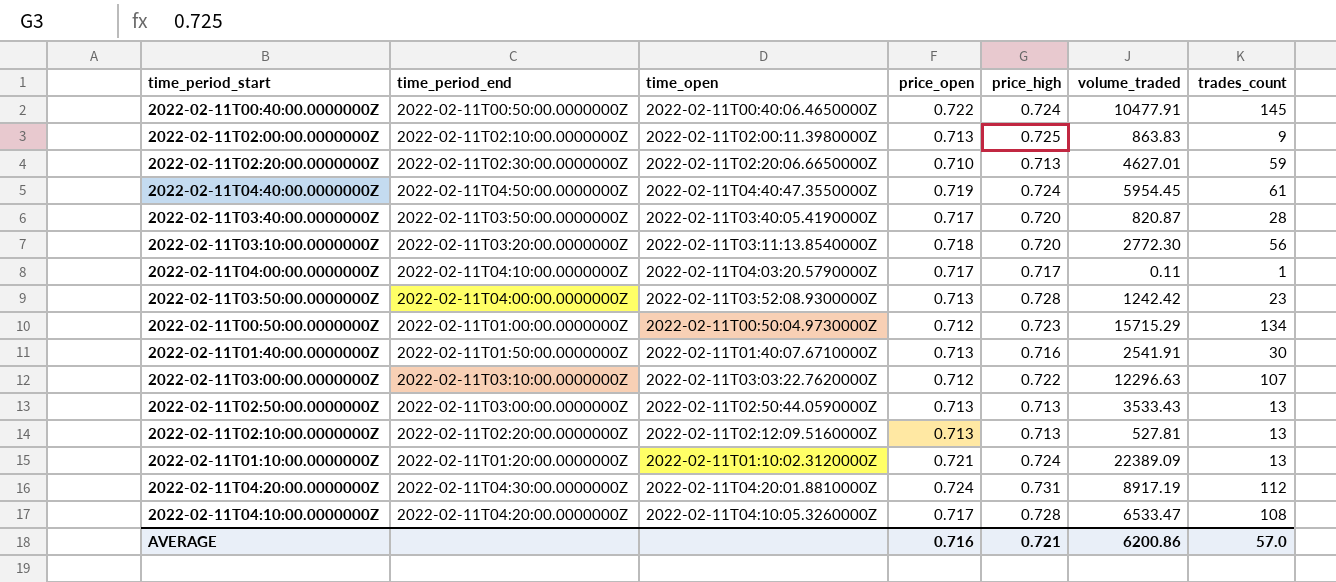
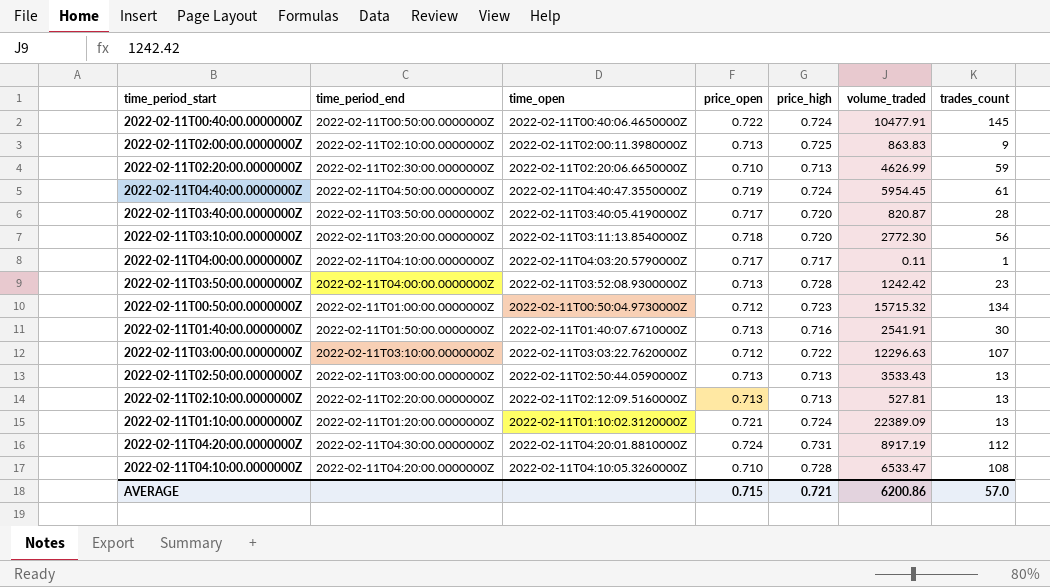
2022-02-11T02:20:00.0000000Z | volume_traded: 4627.01 -> 4626.99
2022-02-11T00:50:00.0000000Z | volume_traded: 15715.29 -> 15715.32
2022-02-11T04:10:00.0000000Z | price_open: 0.717 -> 0.710
AVERAGE | price_open: 0.716 -> 0.715

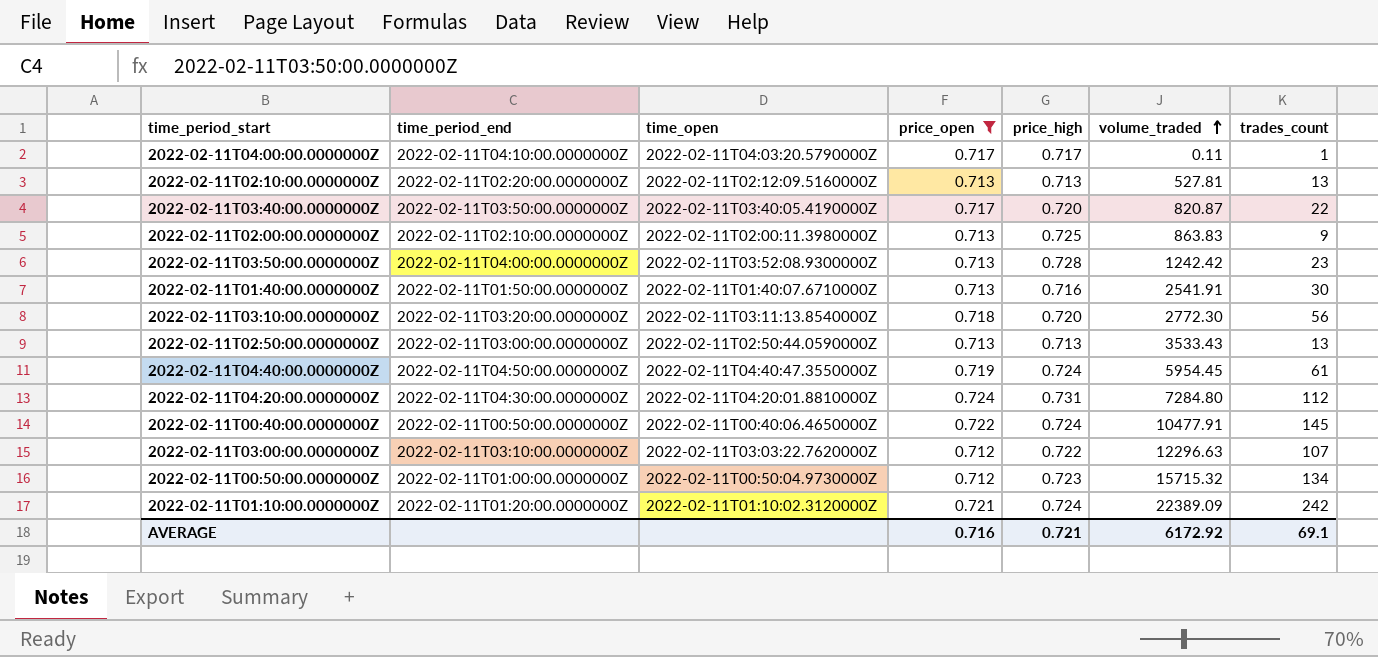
filter: none -> price_open != 0.710
row order: none -> volume_traded ascending
2022-02-11T03:40:00.0000000Z | trades_count: 28 -> 22
2022-02-11T04:20:00.0000000Z | volume_traded: 8917.19 -> 7284.80
2022-02-11T01:10:00.0000000Z | trades_count: 13 -> 242
AVERAGE | price_open: 0.715 -> 0.716
AVERAGE | volume_traded: 6200.86 -> 6172.92
AVERAGE | trades_count: 57.0 -> 69.1

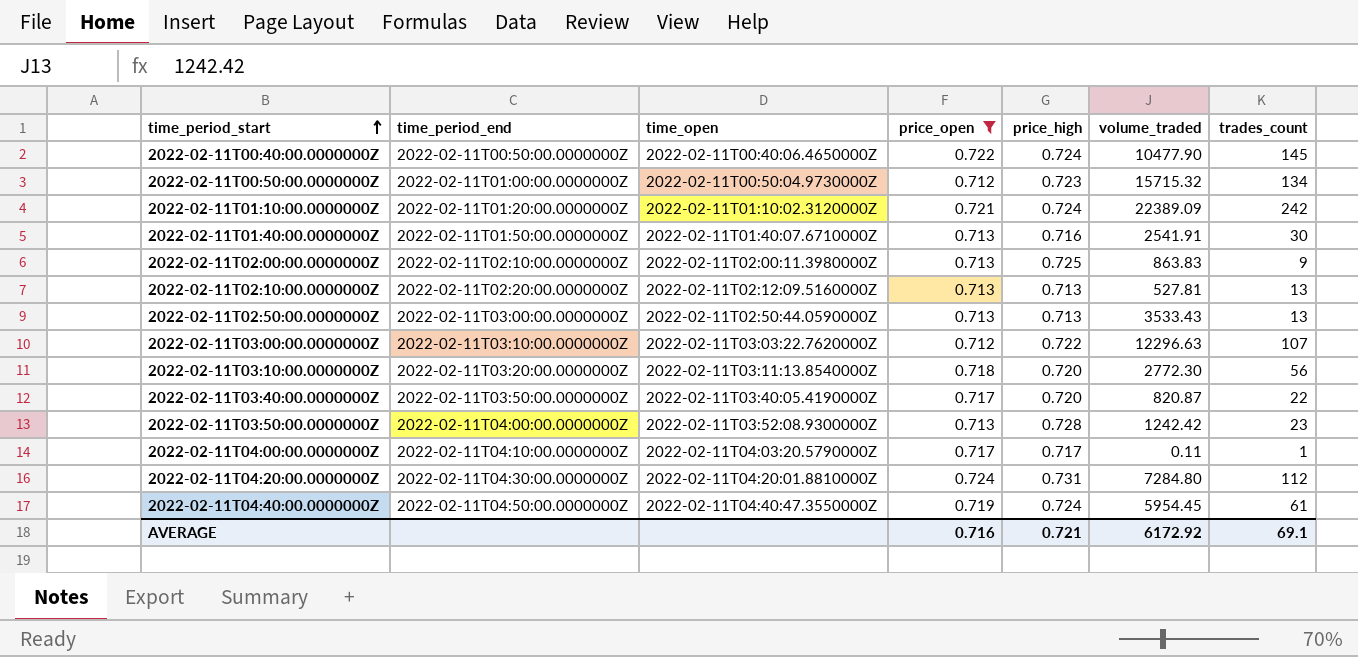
row order: volume_traded ascending -> time_period_start ascending
2022-02-11T00:40:00.0000000Z | volume_traded: 10477.91 -> 10477.90

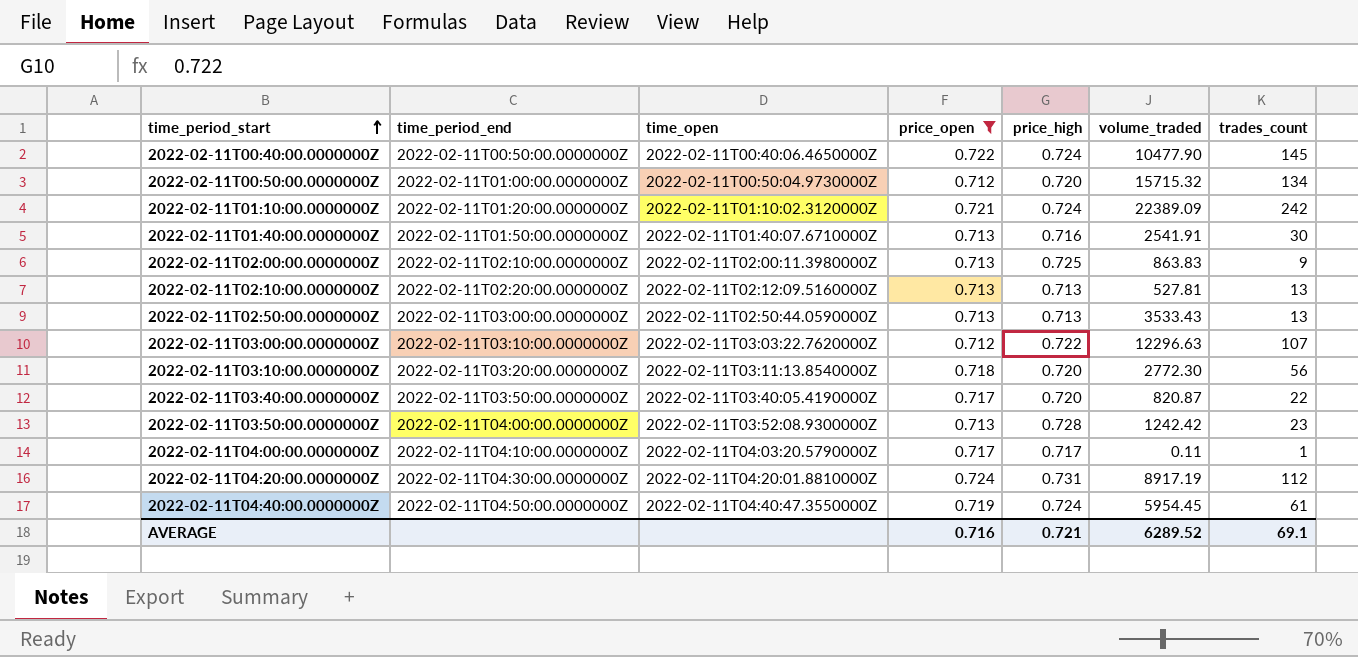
2022-02-11T00:50:00.0000000Z | price_high: 0.723 -> 0.720
2022-02-11T04:20:00.0000000Z | volume_traded: 7284.80 -> 8917.19
AVERAGE | volume_traded: 6172.92 -> 6289.52

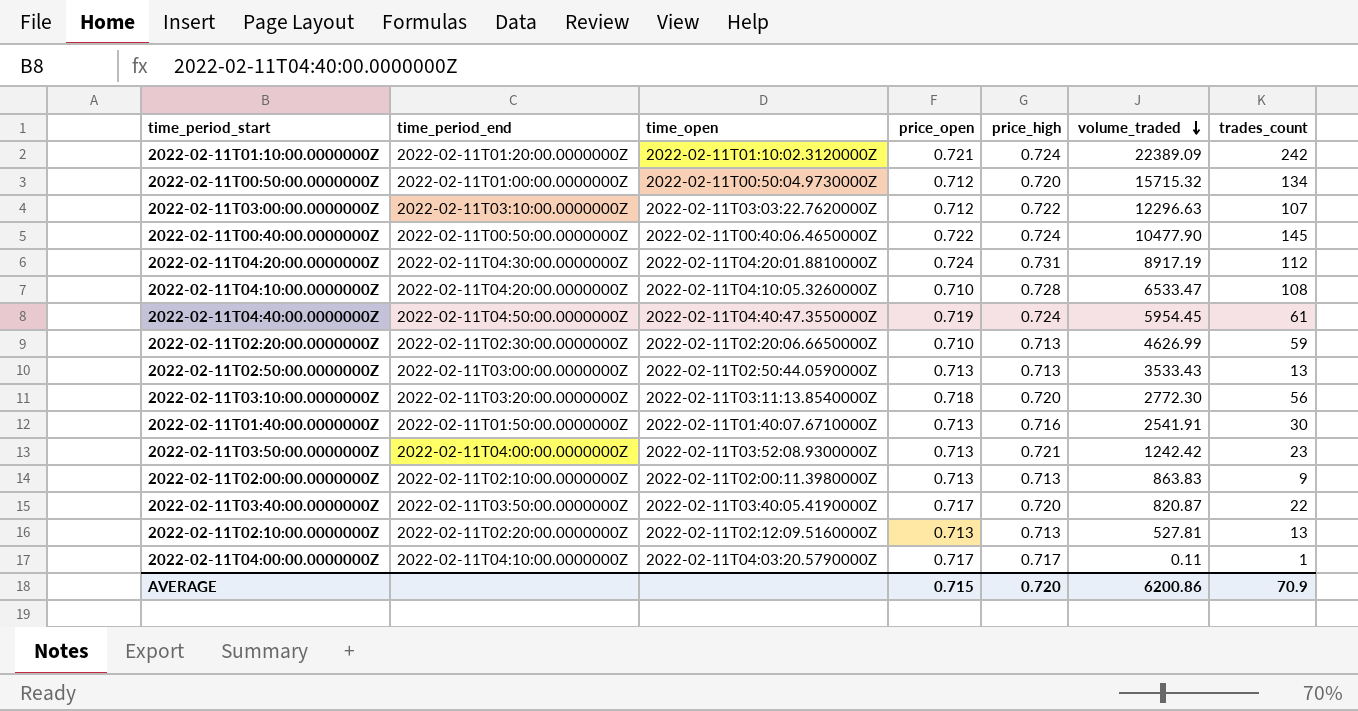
filter: price_open != 0.710 -> none
row order: time_period_start ascending -> volume_traded descending
2022-02-11T03:50:00.0000000Z | price_high: 0.728 -> 0.721
2022-02-11T02:00:00.0000000Z | price_high: 0.725 -> 0.713
AVERAGE | price_open: 0.716 -> 0.715
AVERAGE | price_high: 0.721 -> 0.720
AVERAGE | volume_traded: 6289.52 -> 6200.86
AVERAGE | trades_count: 69.1 -> 70.9

